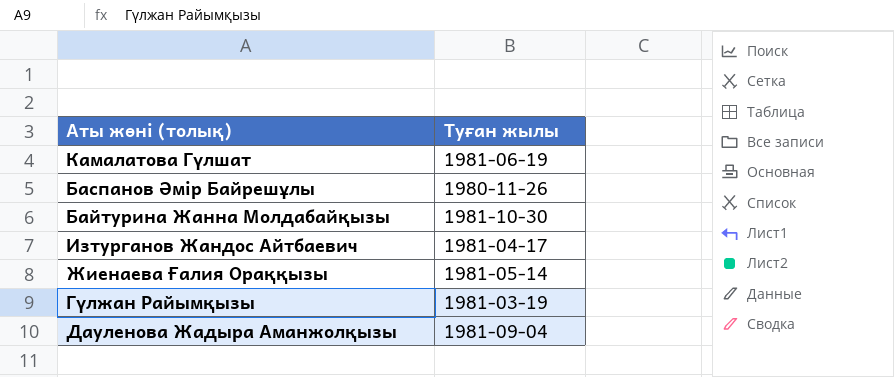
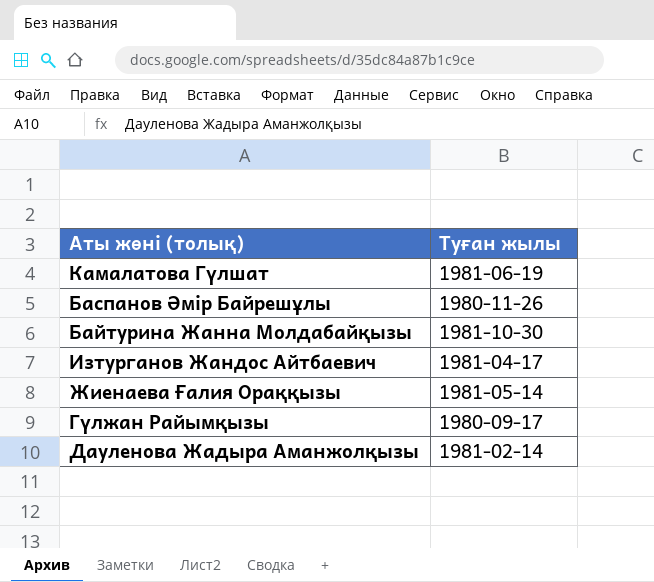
Гүлжан Райымқызы | Туған жылы: 1981-03-19 -> 1980-09-17
Дауленова Жадыра Аманжолқызы | Туған жылы: 1981-09-04 -> 1981-02-14

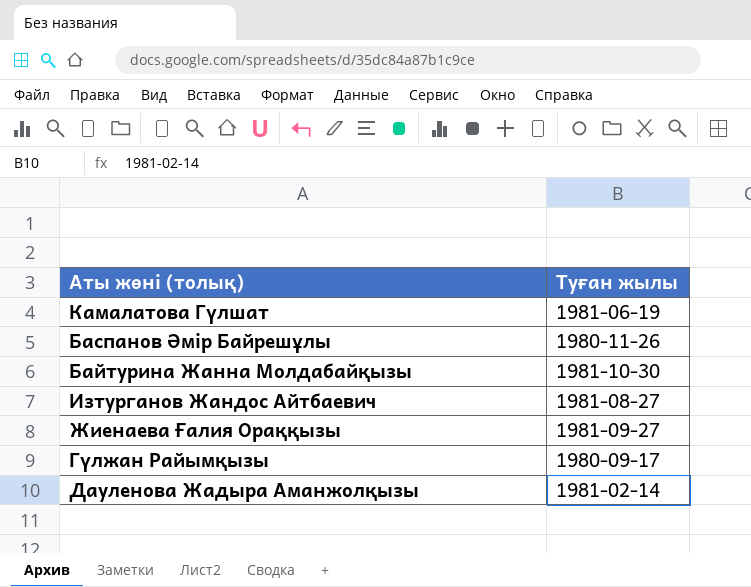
Изтурганов Жандос Айтбаевич | Туған жылы: 1981-04-17 -> 1981-08-27
Жиенаева Ғалия Ораққызы | Туған жылы: 1981-05-14 -> 1981-09-27

